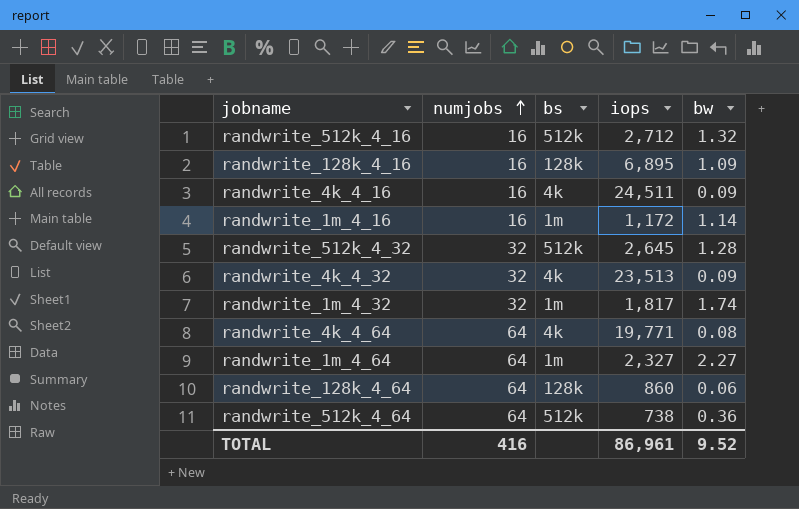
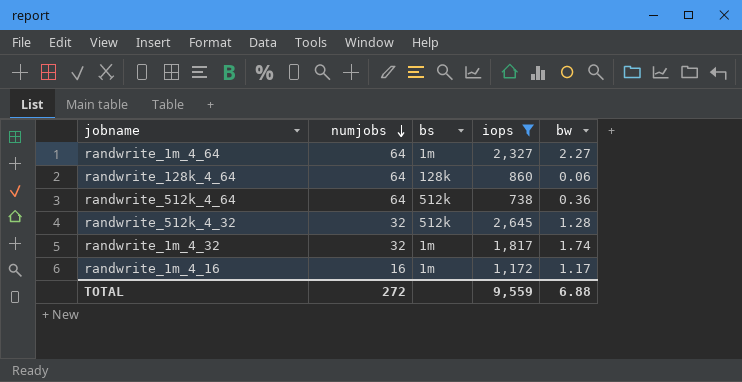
filter: none -> iops <= 2,645
row order: numjobs ascending -> numjobs descending
randwrite_1m_4_16 | bw: 1.14 -> 1.17
TOTAL | numjobs: 416 -> 272
TOTAL | iops: 86,961 -> 9,559
TOTAL | bw: 9.52 -> 6.88

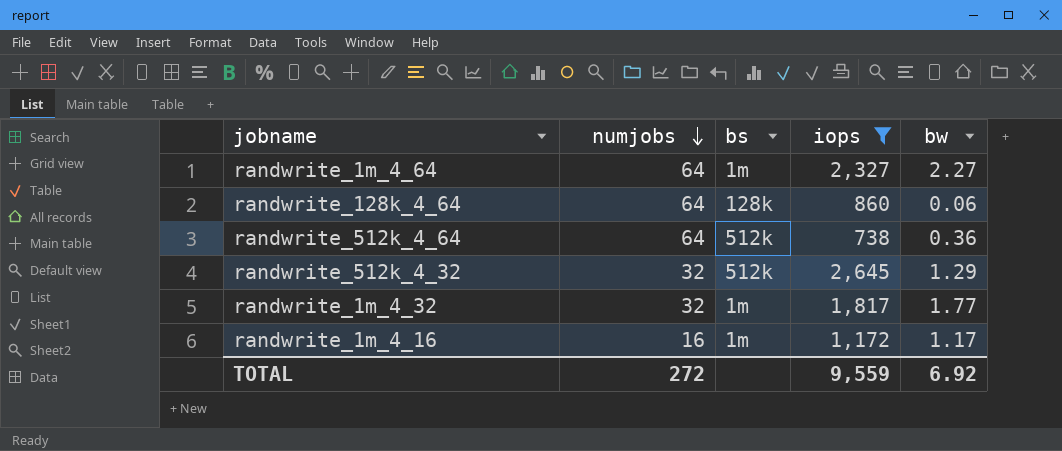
randwrite_512k_4_32 | bw: 1.28 -> 1.29
randwrite_1m_4_32 | bw: 1.74 -> 1.77
TOTAL | bw: 6.88 -> 6.92

